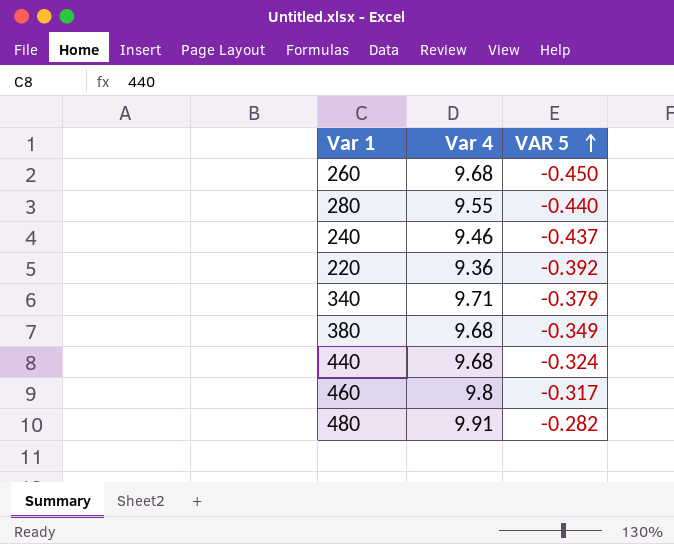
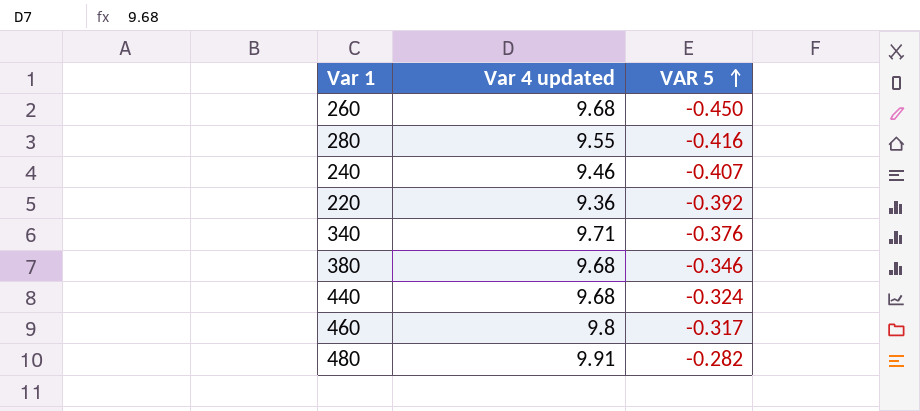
column name: Var 4 -> Var 4 updated
280 | VAR 5: -0.440 -> -0.416
240 | VAR 5: -0.437 -> -0.407
340 | VAR 5: -0.379 -> -0.376
380 | VAR 5: -0.349 -> -0.346

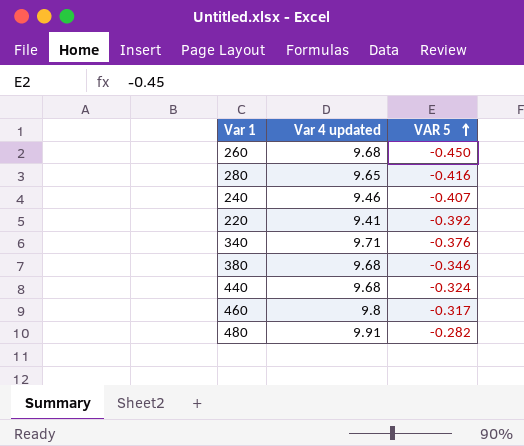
280 | Var 4 updated: 9.55 -> 9.65
220 | Var 4 updated: 9.36 -> 9.41

